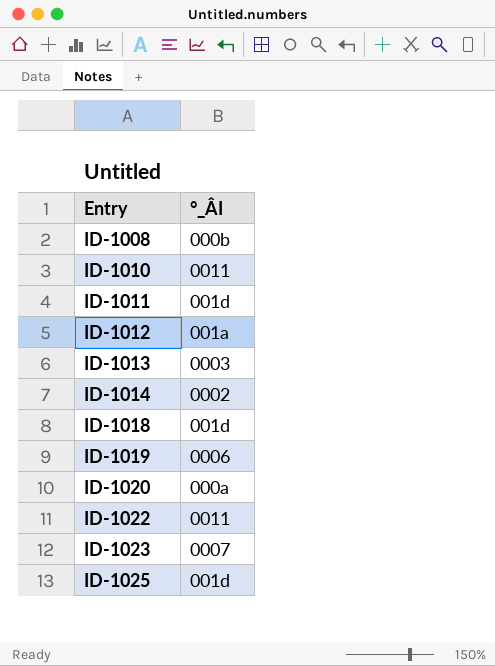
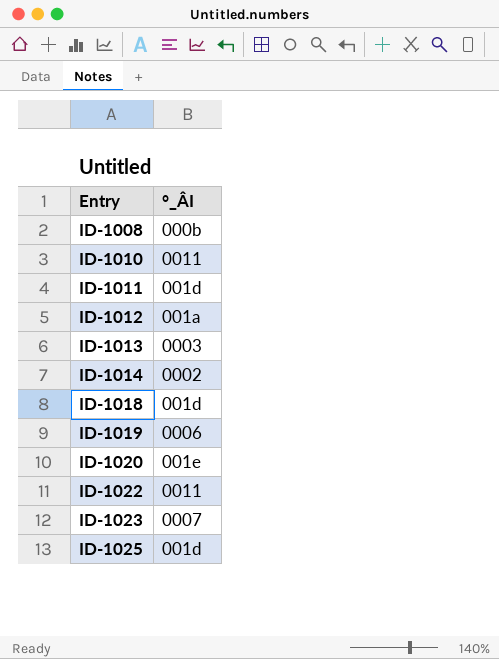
ID-1020 | °_ÂI: 000a -> 001e

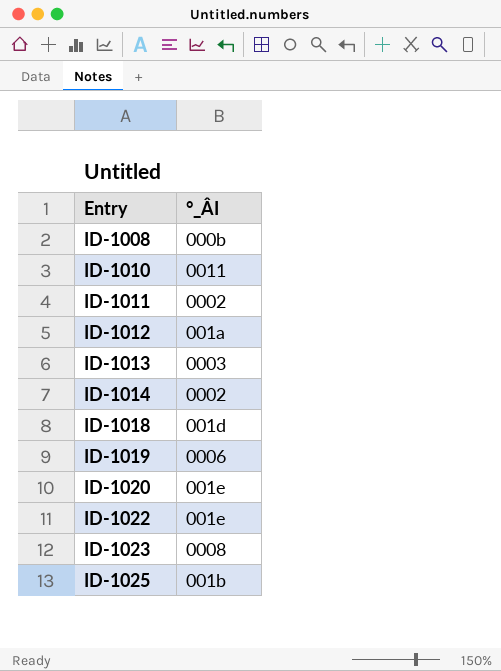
ID-1011 | °_ÂI: 001d -> 0002
ID-1022 | °_ÂI: 0011 -> 001e
ID-1023 | °_ÂI: 0007 -> 0008
ID-1025 | °_ÂI: 001d -> 001b

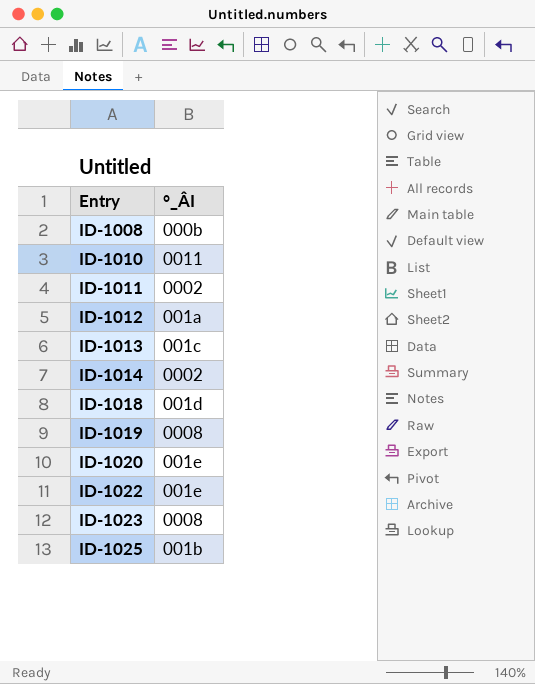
ID-1013 | °_ÂI: 0003 -> 001c
ID-1019 | °_ÂI: 0006 -> 0008

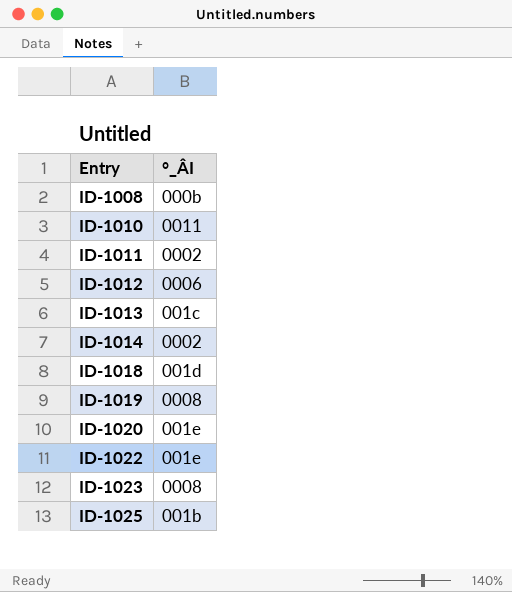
ID-1012 | °_ÂI: 001a -> 0006

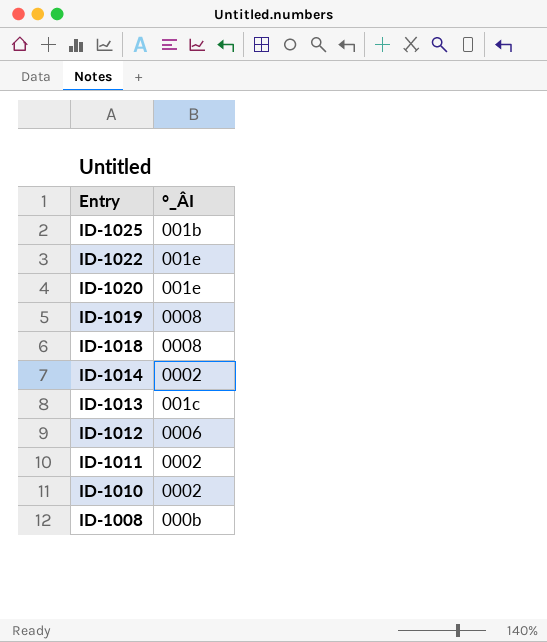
row order: Entry ascending -> Entry descending
row ID-1023: 0008 -> none
ID-1018 | °_ÂI: 001d -> 0008
ID-1010 | °_ÂI: 0011 -> 0002

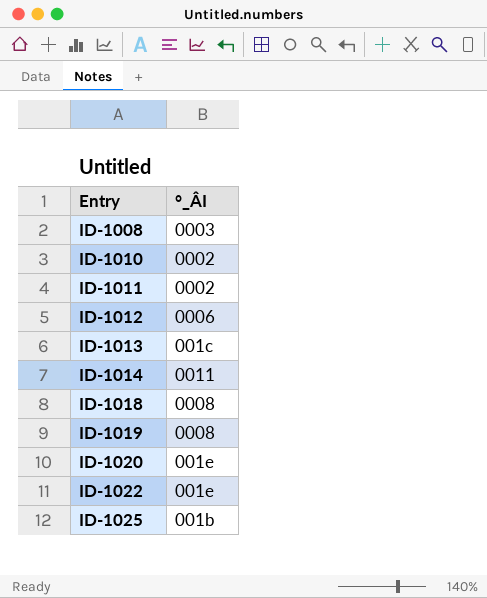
row order: Entry descending -> Entry ascending
ID-1008 | °_ÂI: 000b -> 0003
ID-1014 | °_ÂI: 0002 -> 0011

